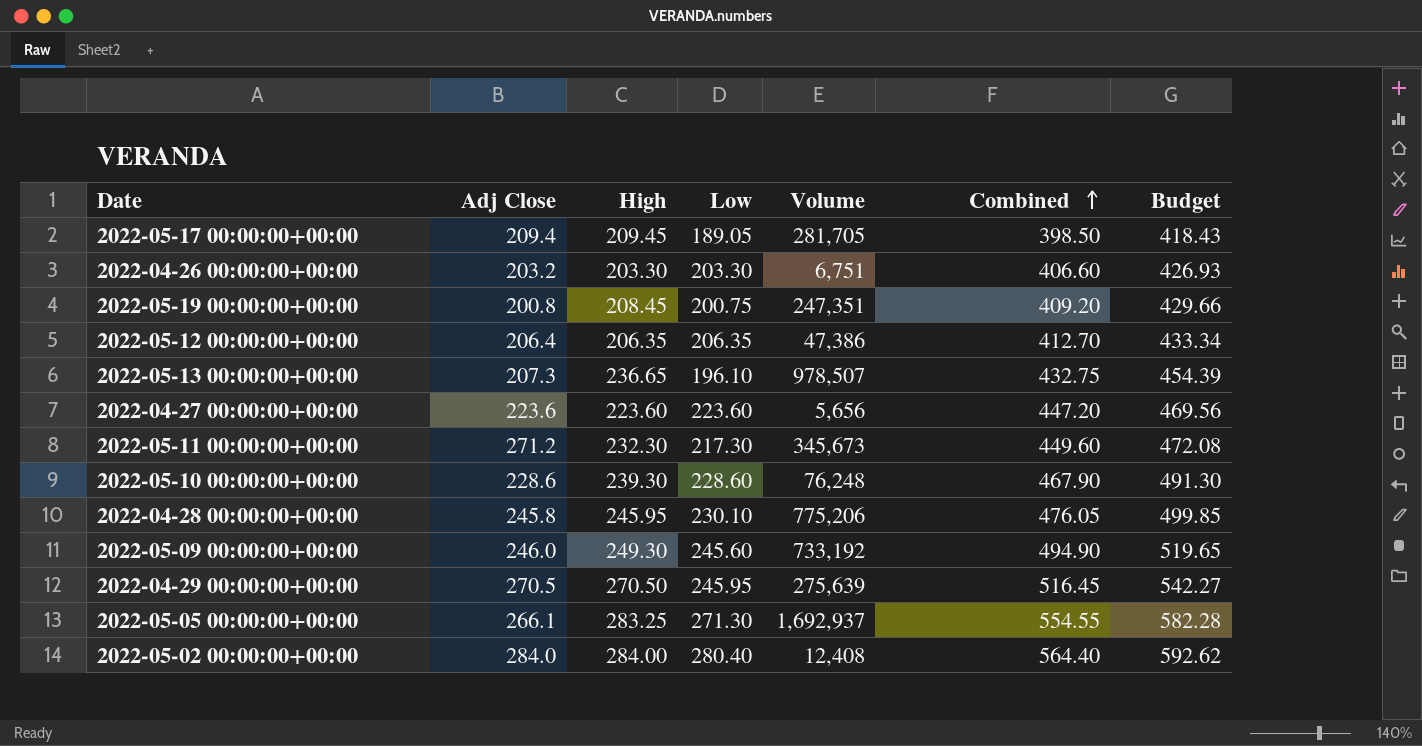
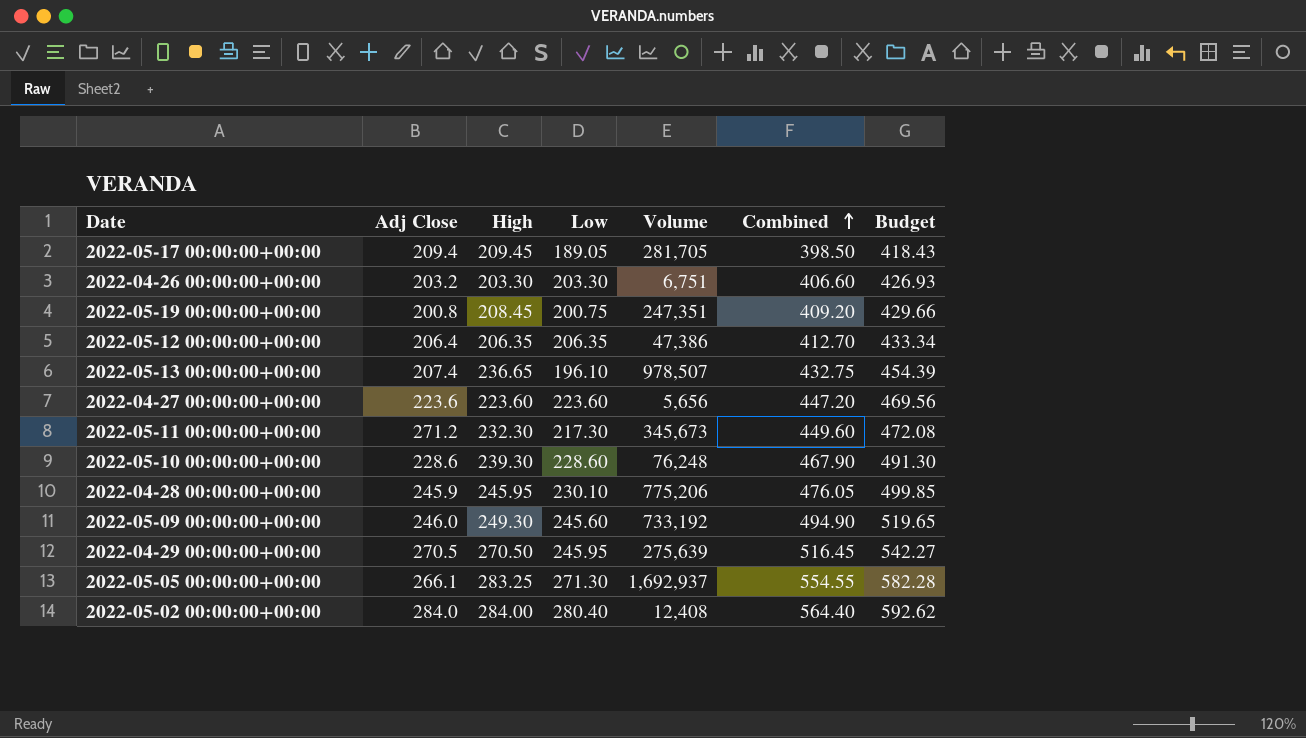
2022-05-13 00:00:00+00:00 | Adj Close: 207.3 -> 207.4
2022-04-28 00:00:00+00:00 | Adj Close: 245.8 -> 245.9

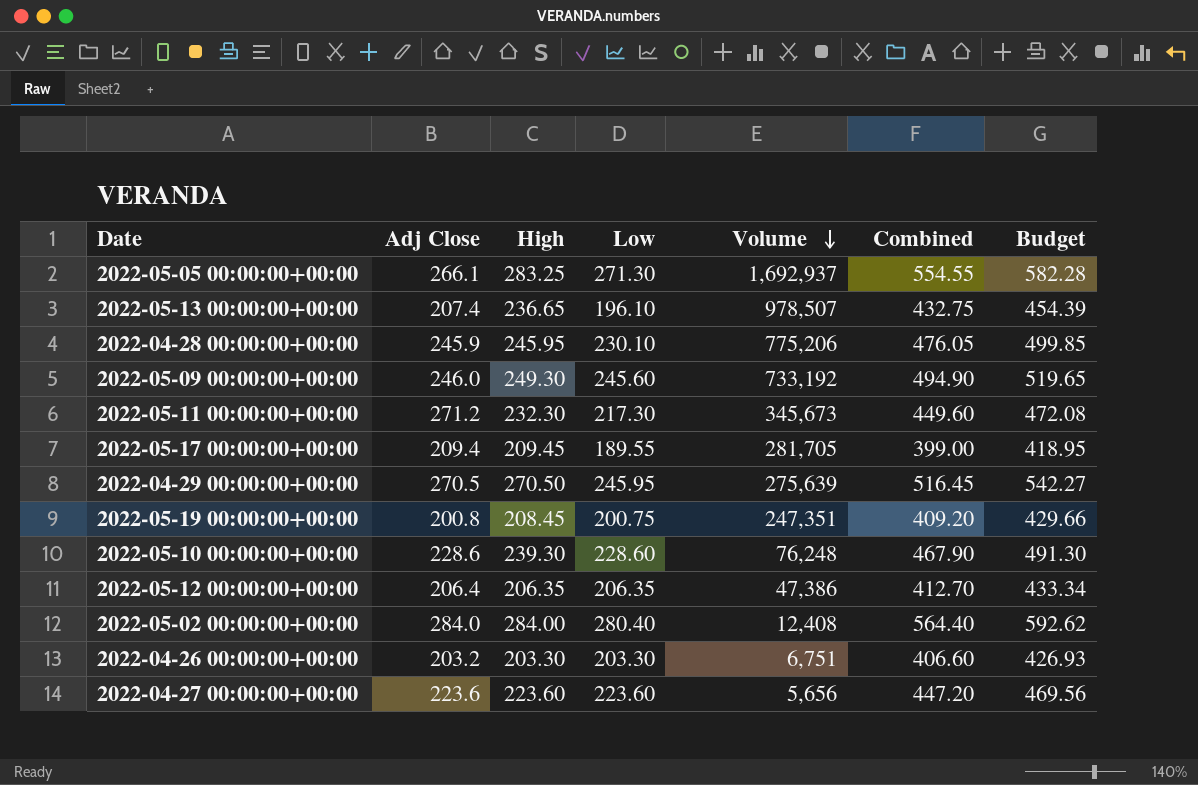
row order: Combined ascending -> Volume descending
2022-05-17 00:00:00+00:00 | Low: 189.05 -> 189.55
2022-05-17 00:00:00+00:00 | Combined: 398.50 -> 399.00
2022-05-17 00:00:00+00:00 | Budget: 418.43 -> 418.95

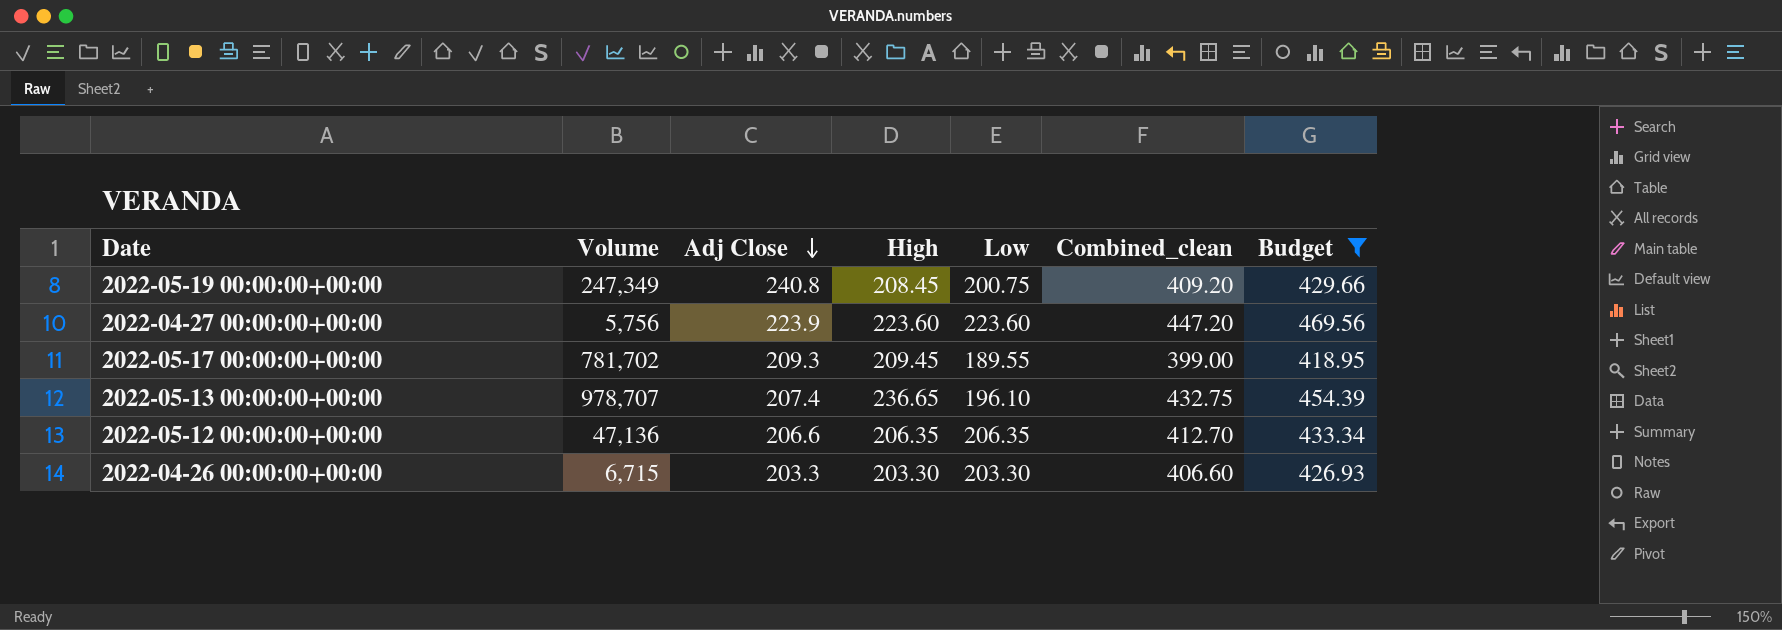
filter: none -> Budget <= 469.56
row order: Volume descending -> Adj Close descending
column Volume | position: 5 -> 2
column name: Combined -> Combined_clean
2022-05-19 00:00:00+00:00 | Volume: 247,351 -> 247,349
2022-05-19 00:00:00+00:00 | Adj Close: 200.8 -> 240.8
2022-04-27 00:00:00+00:00 | Volume: 5,656 -> 5,756
2022-04-27 00:00:00+00:00 | Adj Close: 223.6 -> 223.9
2022-05-17 00:00:00+00:00 | Volume: 281,705 -> 781,702
2022-05-17 00:00:00+00:00 | Adj Close: 209.4 -> 209.3
2022-05-13 00:00:00+00:00 | Volume: 978,507 -> 978,707
2022-05-12 00:00:00+00:00 | Volume: 47,386 -> 47,136
2022-05-12 00:00:00+00:00 | Adj Close: 206.4 -> 206.6
2022-04-26 00:00:00+00:00 | Volume: 6,751 -> 6,715
2022-04-26 00:00:00+00:00 | Adj Close: 203.2 -> 203.3

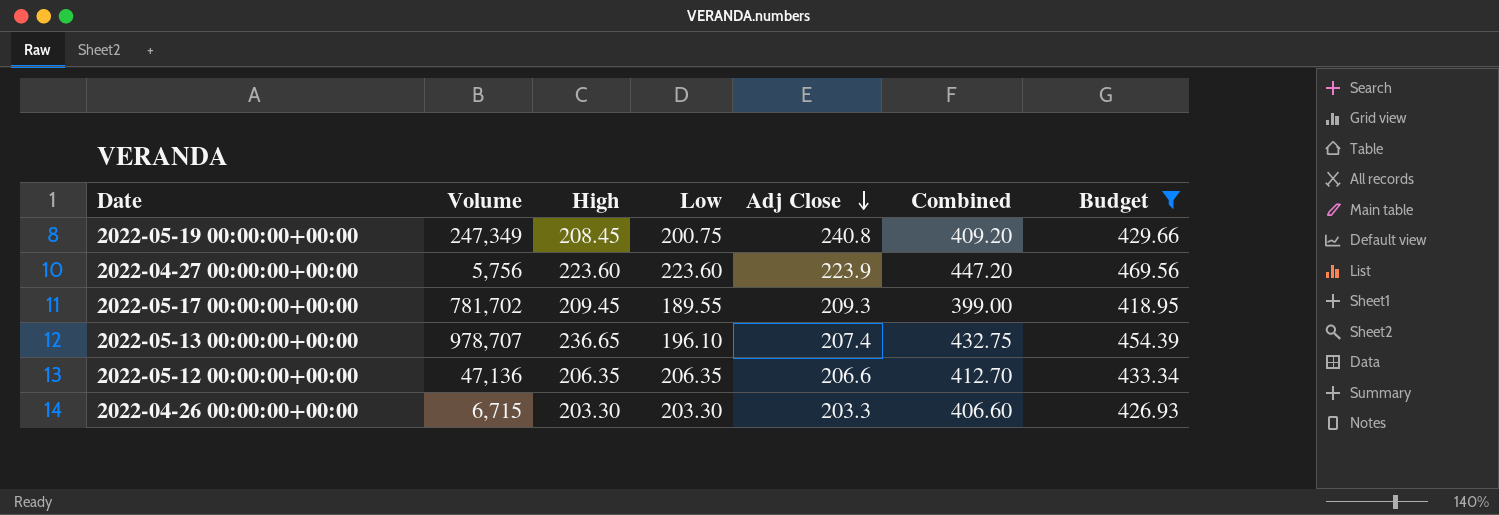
column Adj Close | position: 3 -> 5
column name: Combined_clean -> Combined

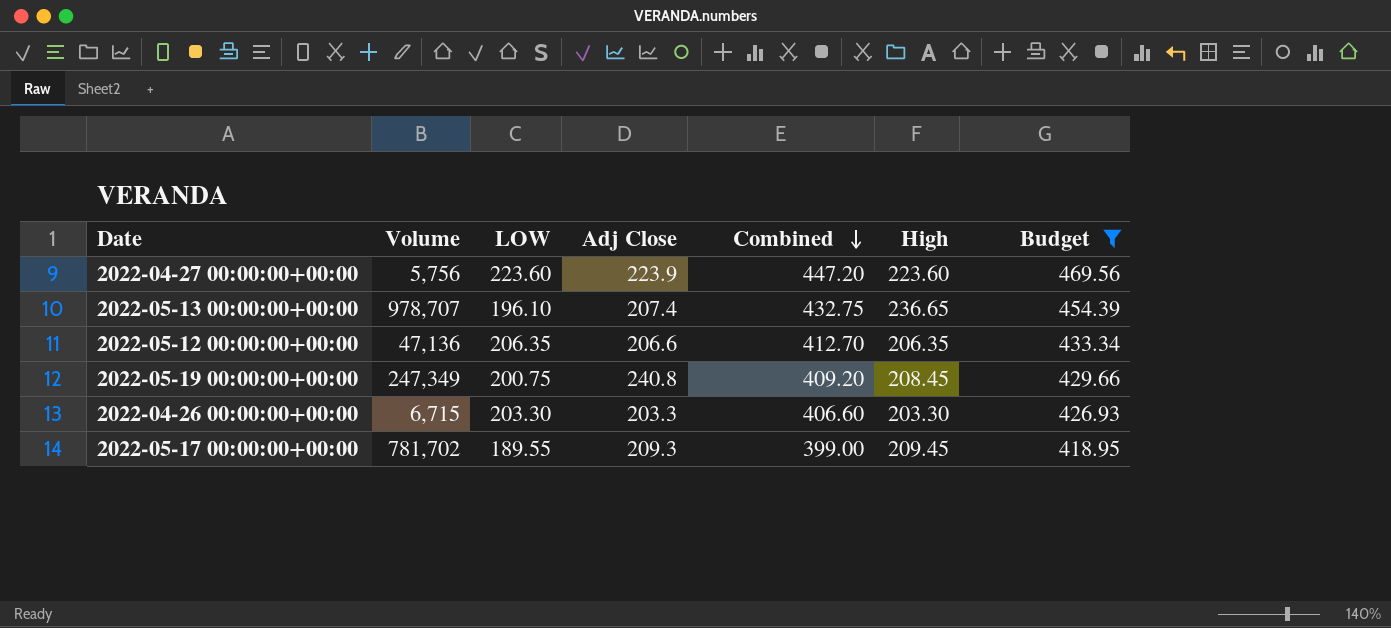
row order: Adj Close descending -> Combined descending
column name: Low -> LOW
column High | position: 3 -> 6

